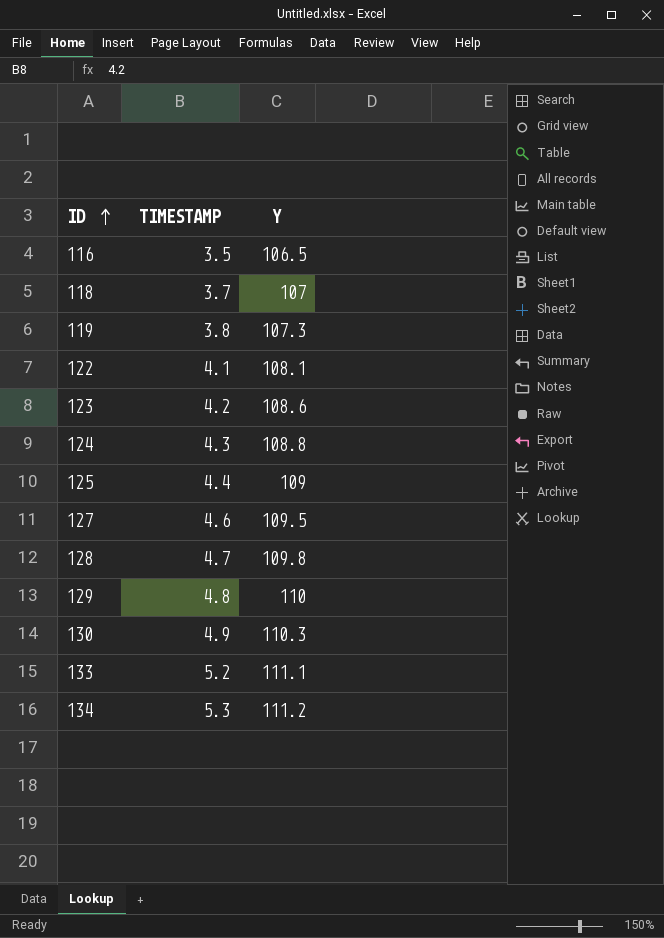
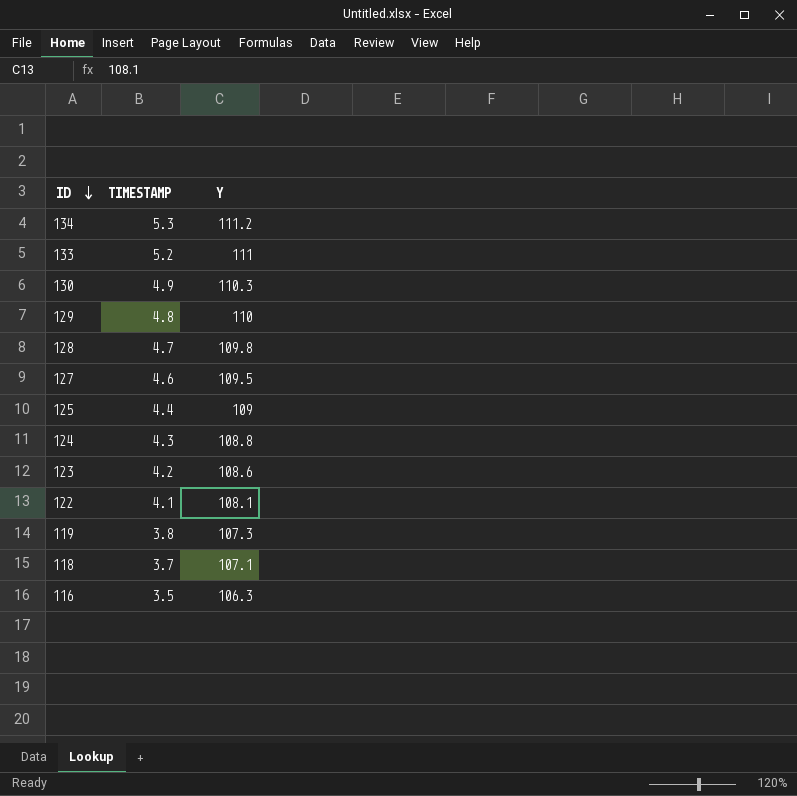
row order: ID ascending -> ID descending
133 | Y: 111.1 -> 111
118 | Y: 107 -> 107.1
116 | Y: 106.5 -> 106.3

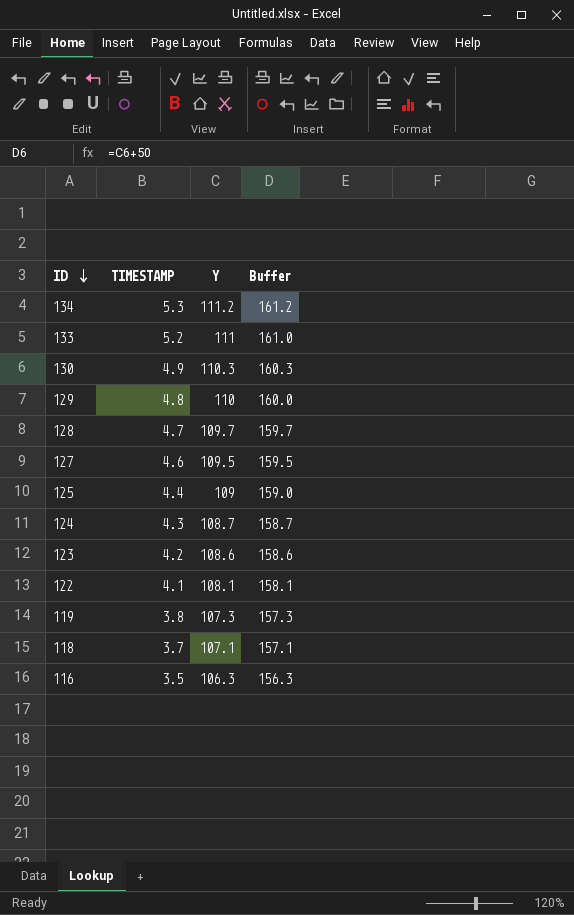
column Buffer | formula: none -> [Y] + 50
128 | Y: 109.8 -> 109.7
124 | Y: 108.8 -> 108.7

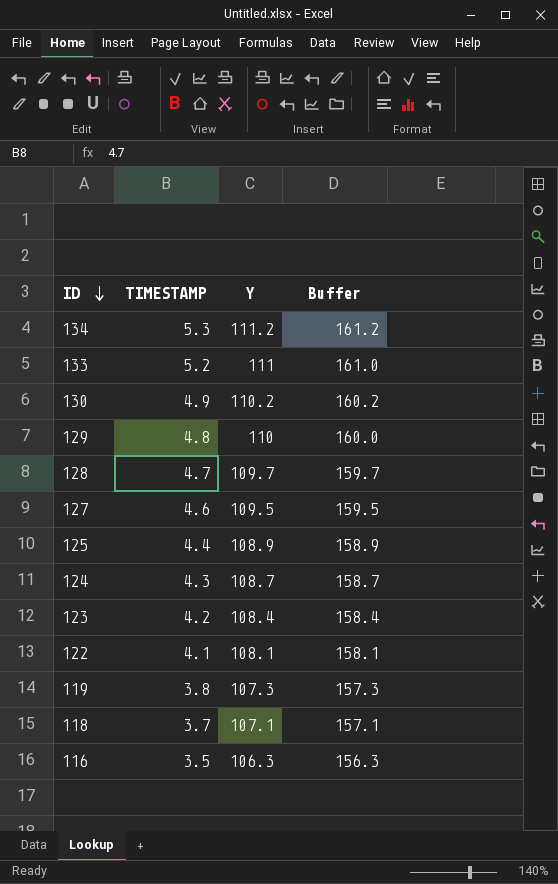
130 | Y: 110.3 -> 110.2
130 | Buffer: 160.3 -> 160.2
125 | Y: 109 -> 108.9
125 | Buffer: 159.0 -> 158.9
123 | Y: 108.6 -> 108.4
123 | Buffer: 158.6 -> 158.4

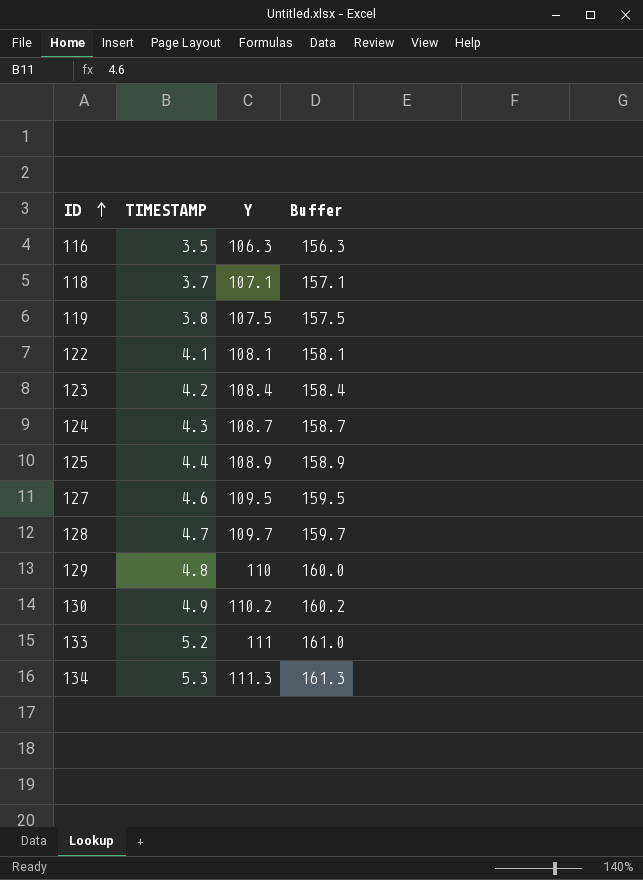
row order: ID descending -> ID ascending
119 | Y: 107.3 -> 107.5
119 | Buffer: 157.3 -> 157.5
134 | Y: 111.2 -> 111.3
134 | Buffer: 161.2 -> 161.3

